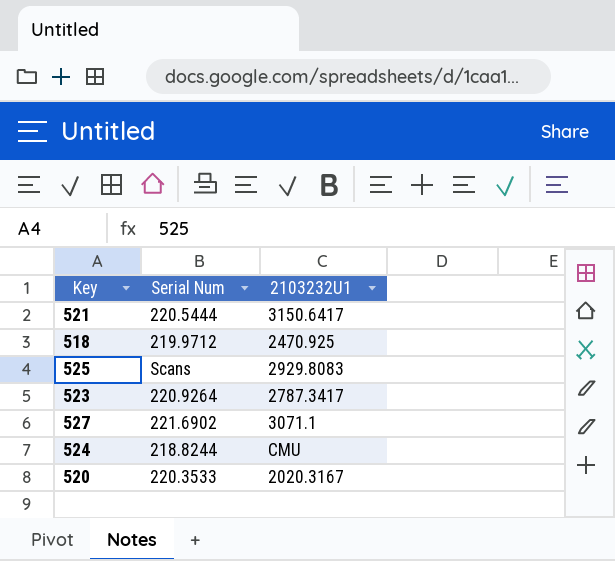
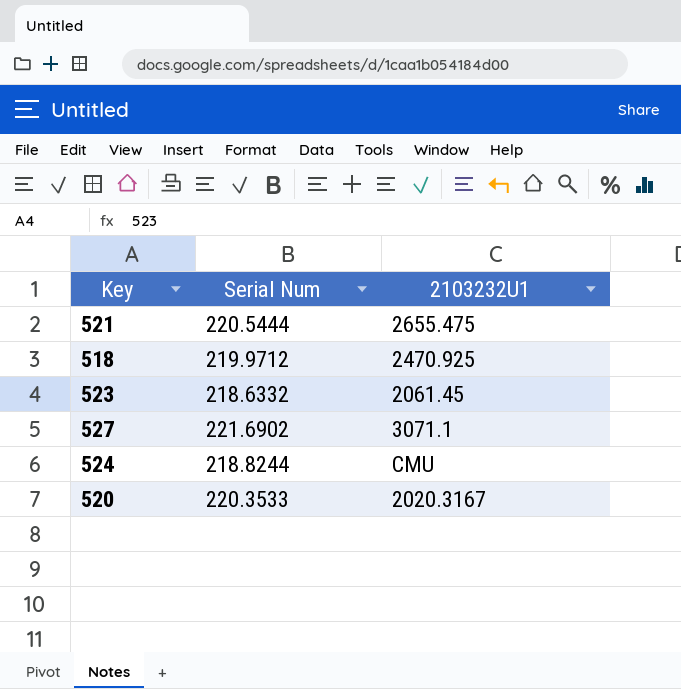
row 525: Scans | 2929.8083 -> none
521 | 2103232U1: 3150.6417 -> 2655.475
523 | Serial Num: 220.9264 -> 218.6332
523 | 2103232U1: 2787.3417 -> 2061.45

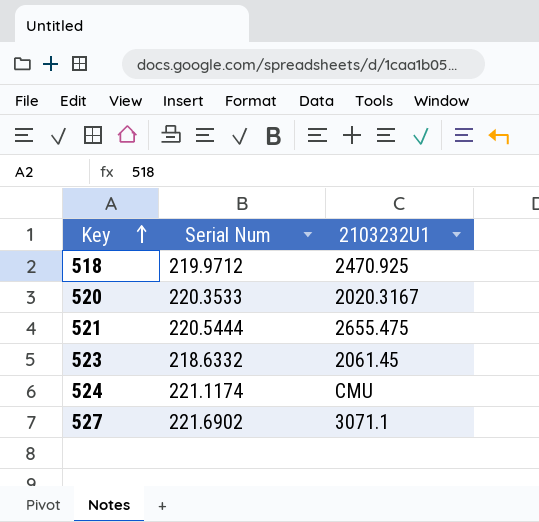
row order: none -> Key ascending
524 | Serial Num: 218.8244 -> 221.1174

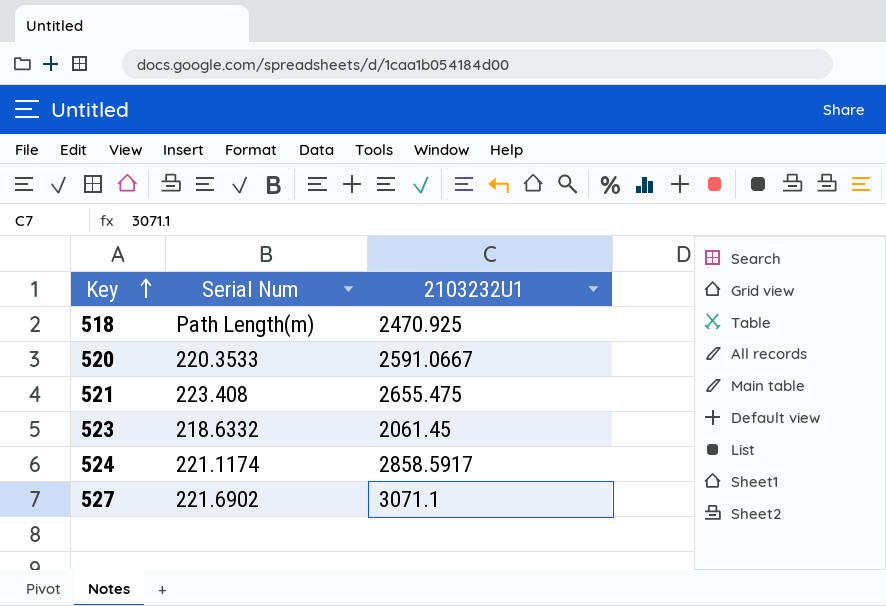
518 | Serial Num: 219.9712 -> Path Length(m)
520 | 2103232U1: 2020.3167 -> 2591.0667
521 | Serial Num: 220.5444 -> 223.408
524 | 2103232U1: CMU -> 2858.5917

